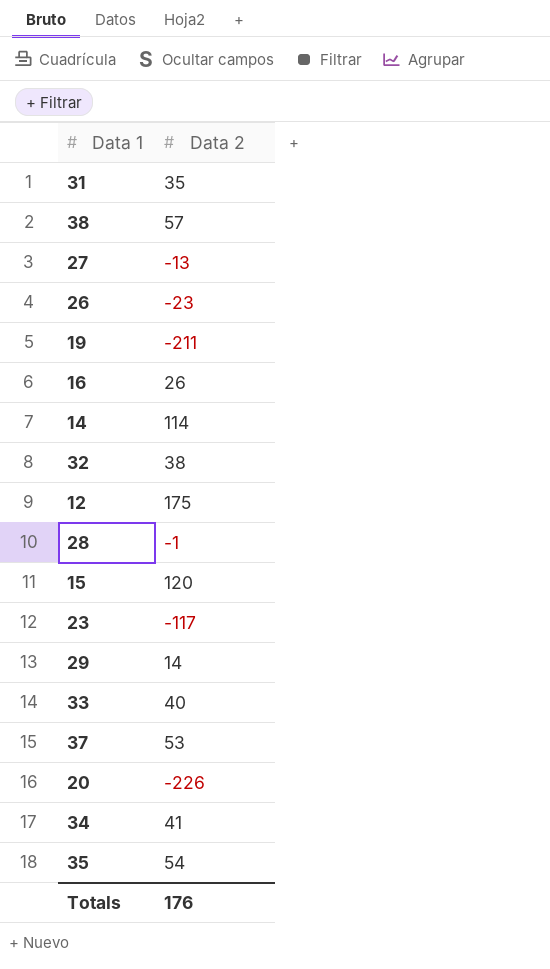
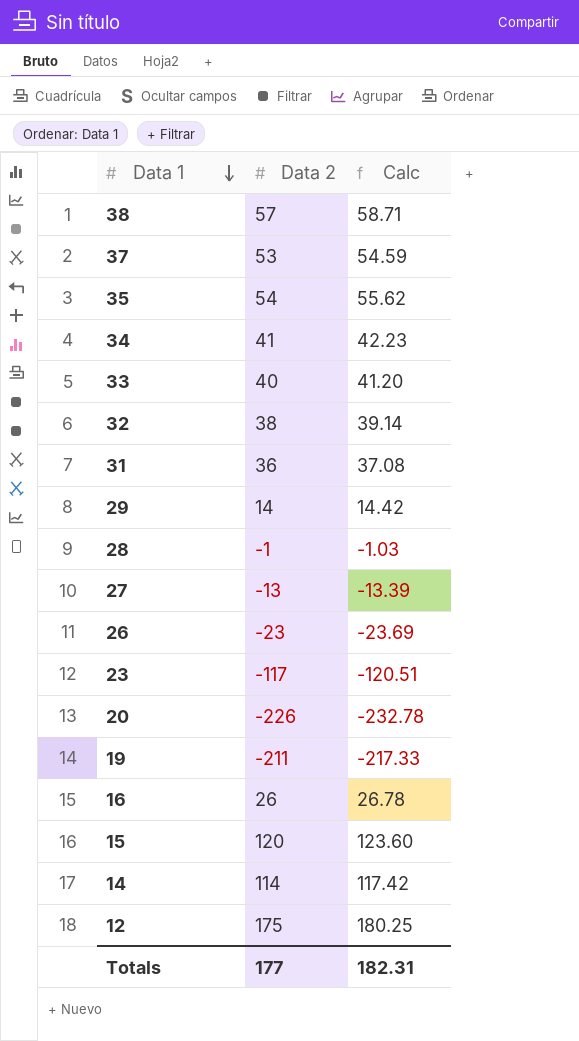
row order: none -> Data 1 descending
column Calc | formula: none -> [Data 2] * 1.03
31 | Data 2: 35 -> 36
Totals | Data 2: 176 -> 177

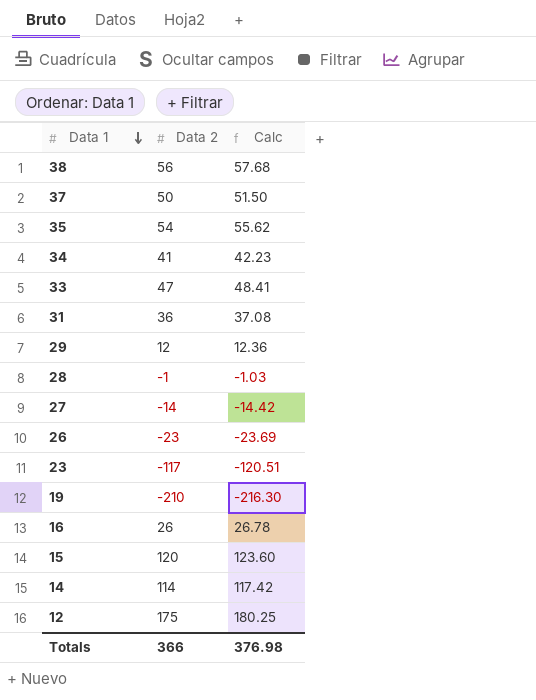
row 32: 38 | 39.14 -> none
row 20: -226 | -232.78 -> none
38 | Data 2: 57 -> 56
38 | Calc: 58.71 -> 57.68
37 | Data 2: 53 -> 50
37 | Calc: 54.59 -> 51.50
33 | Data 2: 40 -> 47
33 | Calc: 41.20 -> 48.41
29 | Data 2: 14 -> 12
29 | Calc: 14.42 -> 12.36
27 | Data 2: -13 -> -14
27 | Calc: -13.39 -> -14.42
19 | Data 2: -211 -> -210
19 | Calc: -217.33 -> -216.30
Totals | Data 2: 177 -> 366
Totals | Calc: 182.31 -> 376.98

